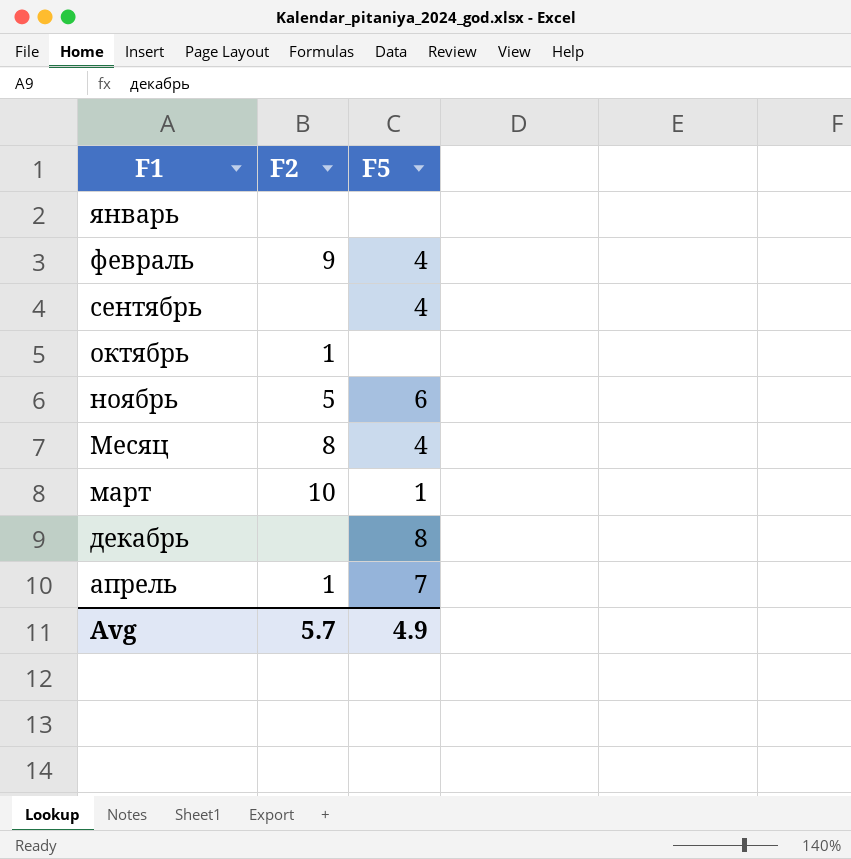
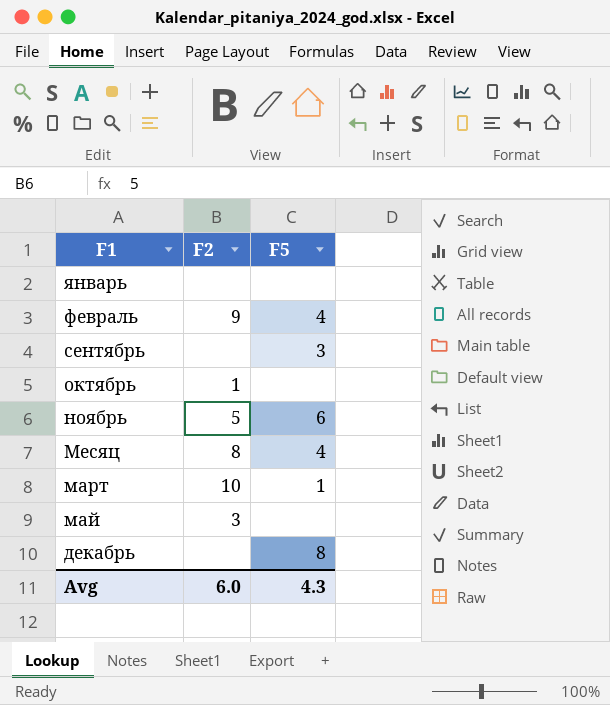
row апрель: 1 | 7 -> none
сентябрь | F5: 4 -> 3
row май: none -> 3 | none
Avg | F2: 5.7 -> 6.0
Avg | F5: 4.9 -> 4.3

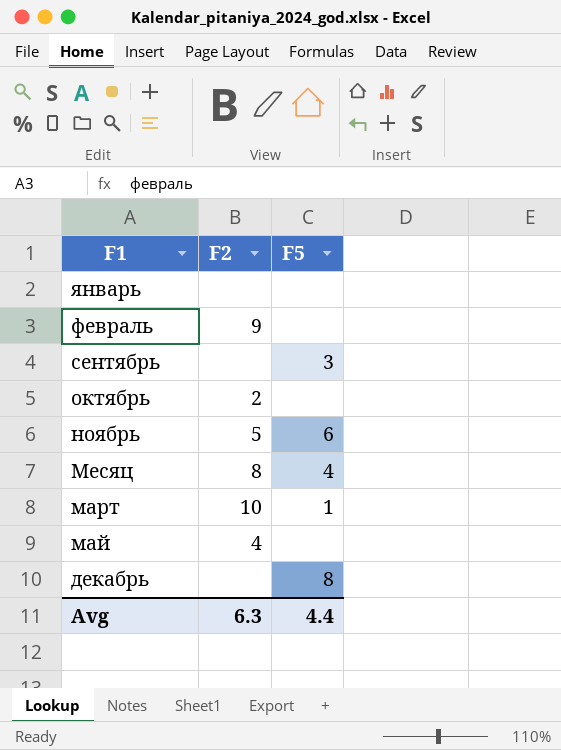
февраль | F5: 4 -> none
октябрь | F2: 1 -> 2
май | F2: 3 -> 4
Avg | F2: 6.0 -> 6.3
Avg | F5: 4.3 -> 4.4

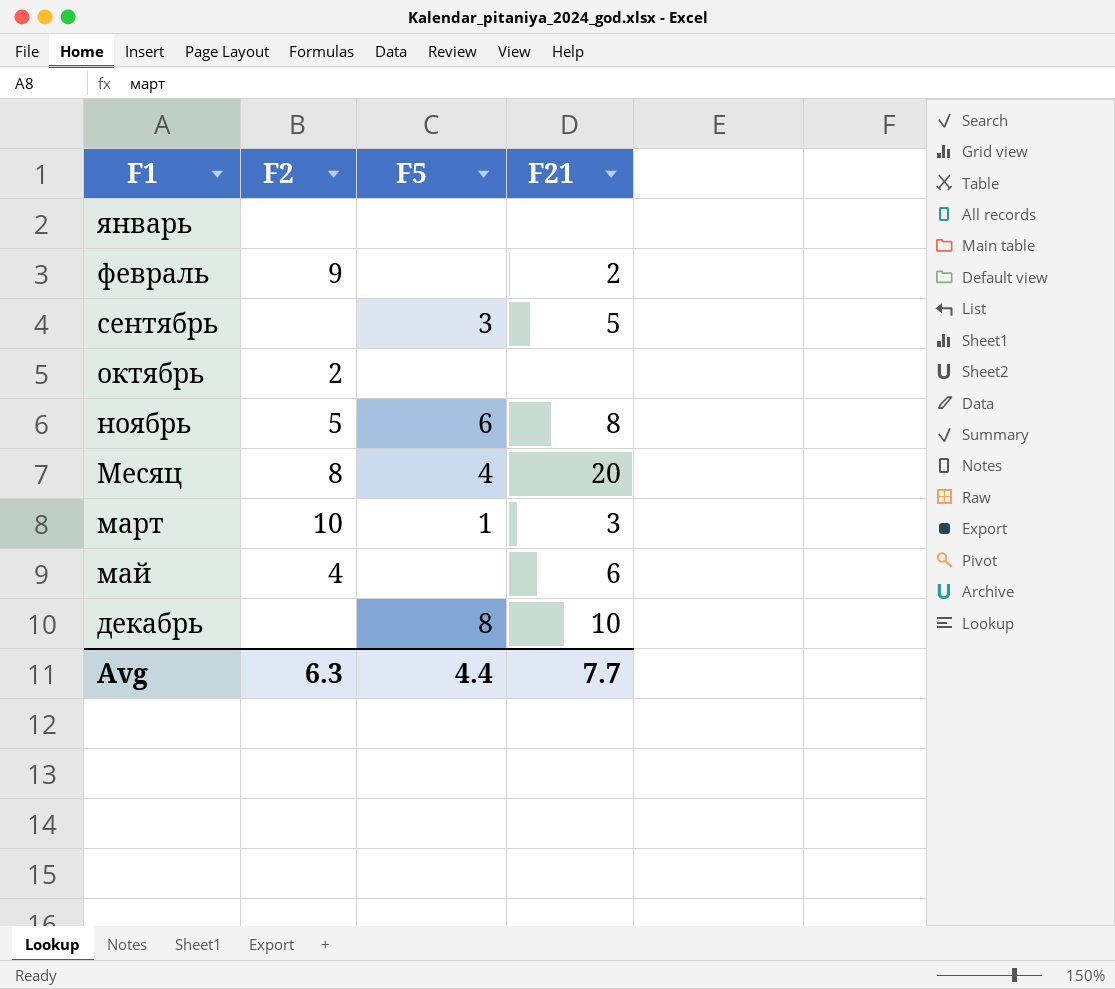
column F21 | position: none -> 4

